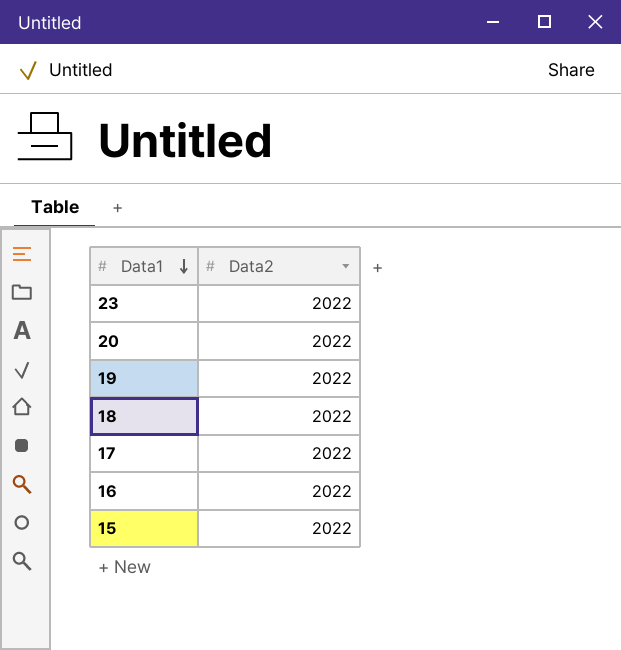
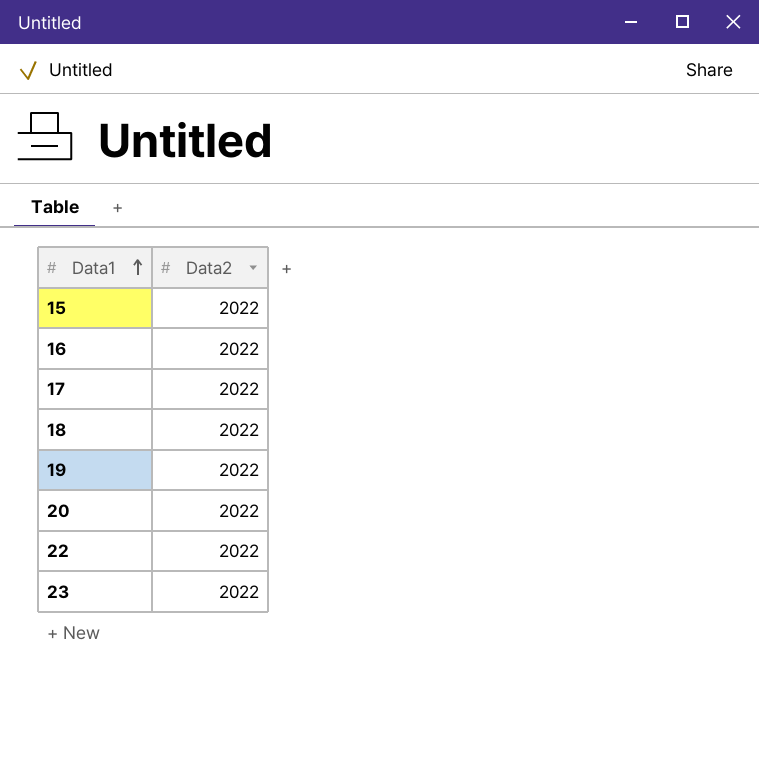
row order: Data1 descending -> Data1 ascending
row 22: none -> 2022

